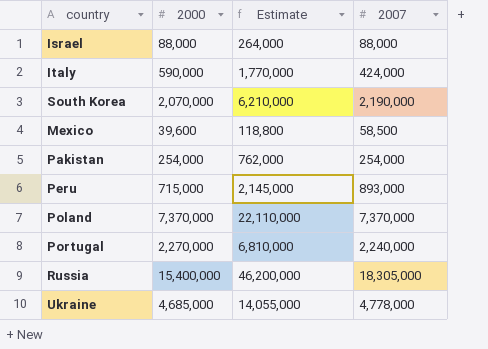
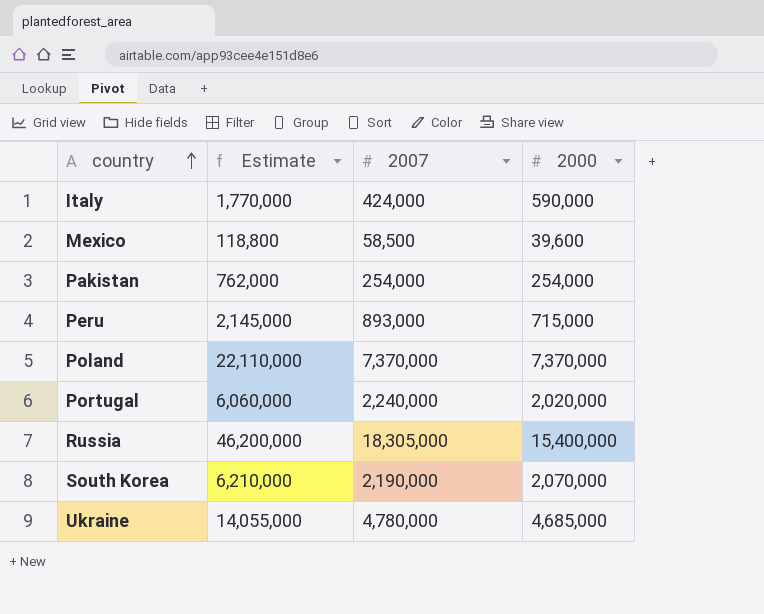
row order: none -> country ascending
column 2000 | position: 2 -> 4
row Israel: 88,000 | 264,000 | 88,000 -> none
Portugal | Estimate: 6,810,000 -> 6,060,000
Portugal | 2000: 2,270,000 -> 2,020,000
Ukraine | 2007: 4,778,000 -> 4,780,000

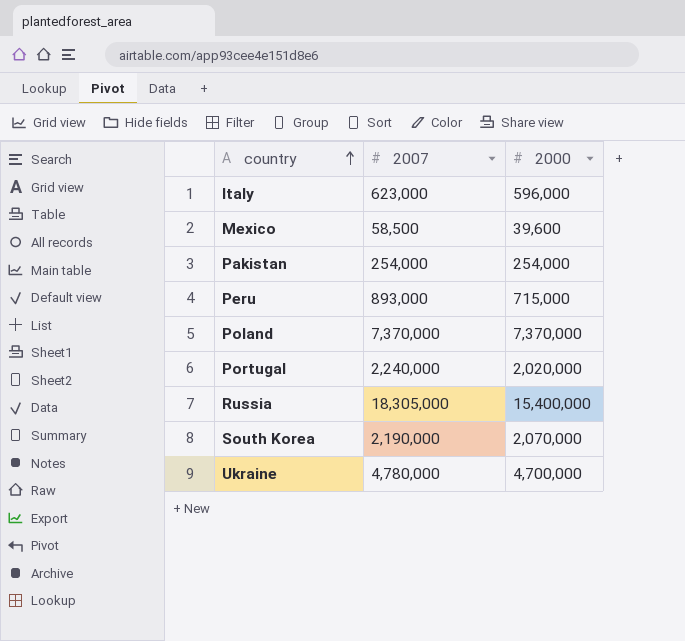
column Estimate | formula: [2000] * 3 -> none
Italy | 2007: 424,000 -> 623,000
Italy | 2000: 590,000 -> 596,000
Ukraine | 2000: 4,685,000 -> 4,700,000

